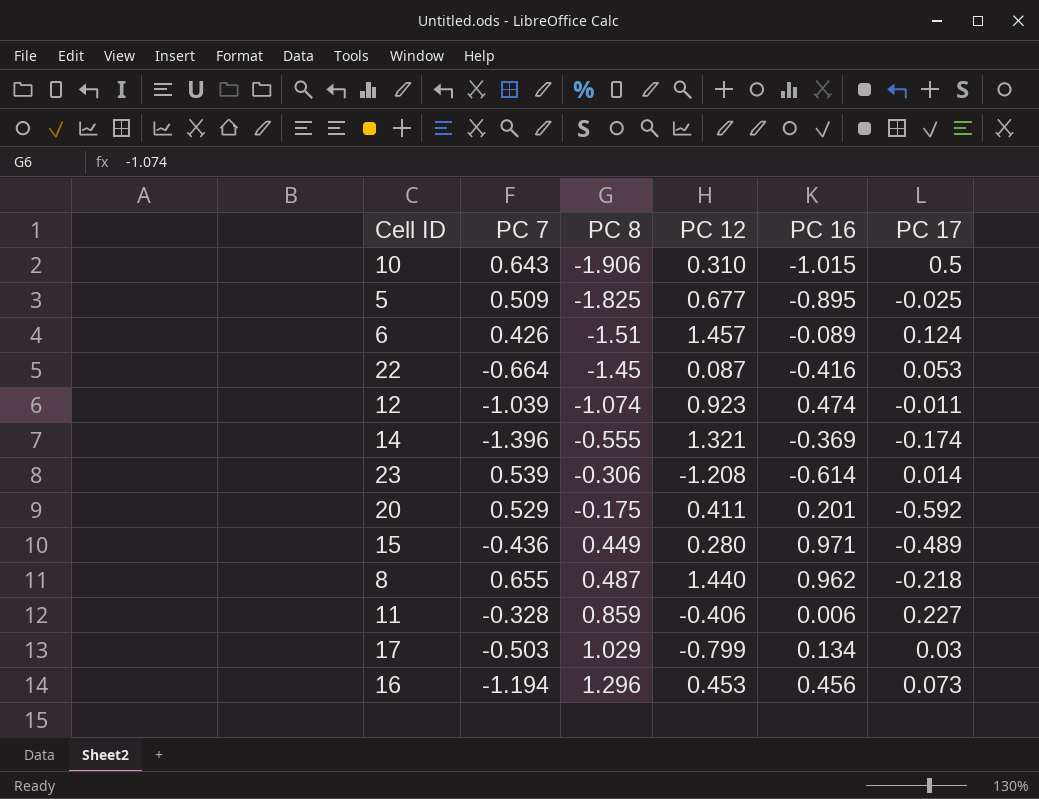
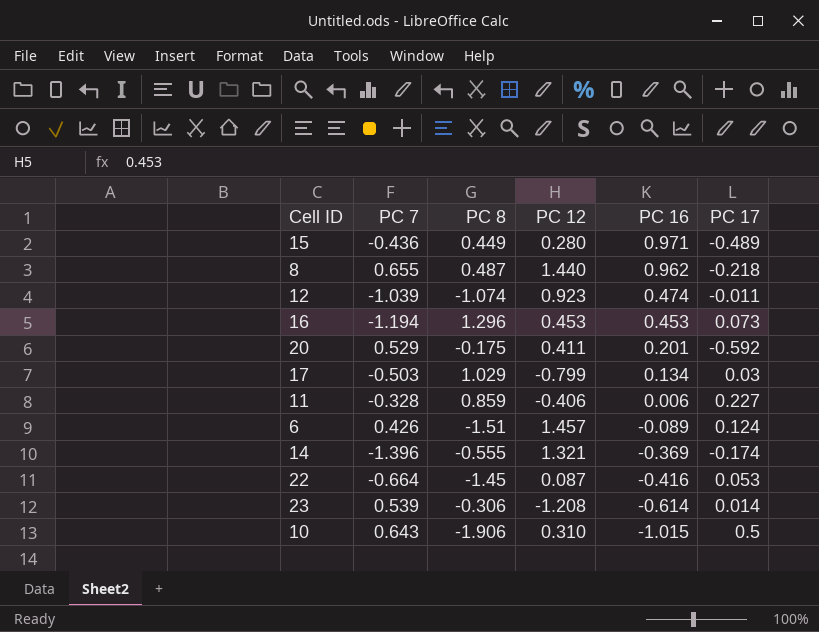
row order: PC 8 ascending -> PC 16 descending
row 5: 0.509 | -1.825 | 0.677 | -0.895 | -0.025 -> none
16 | PC 16: 0.456 -> 0.453

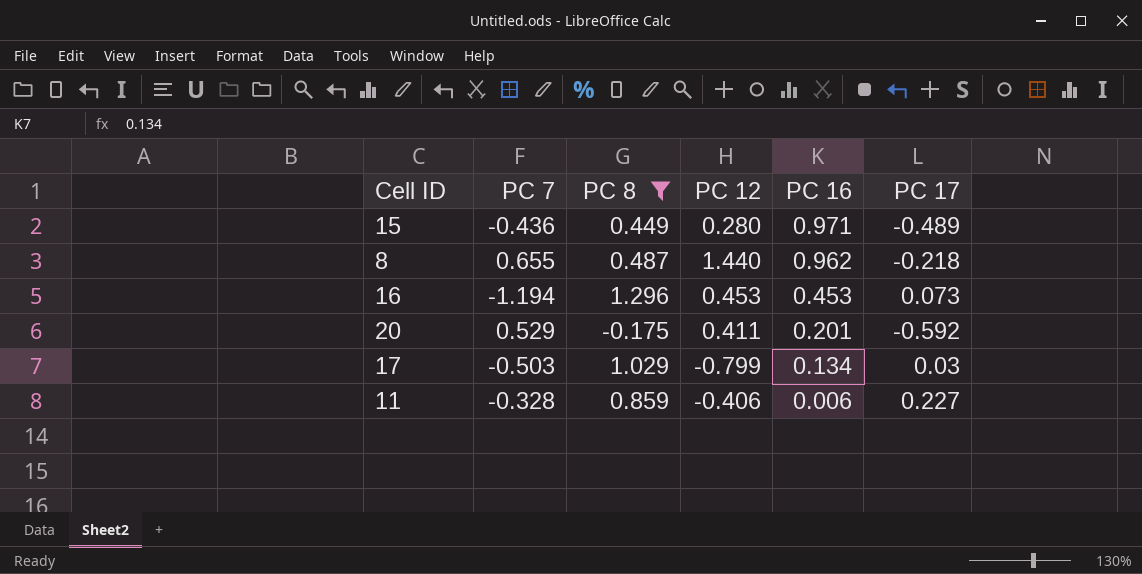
filter: none -> PC 8 >= -0.175

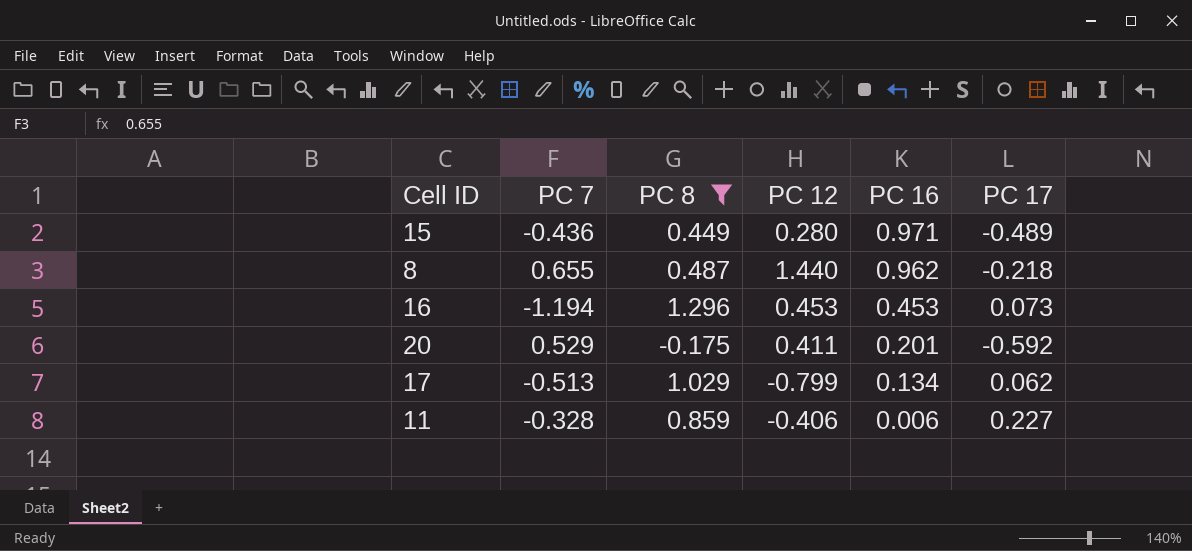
17 | PC 7: -0.503 -> -0.513
17 | PC 17: 0.03 -> 0.062

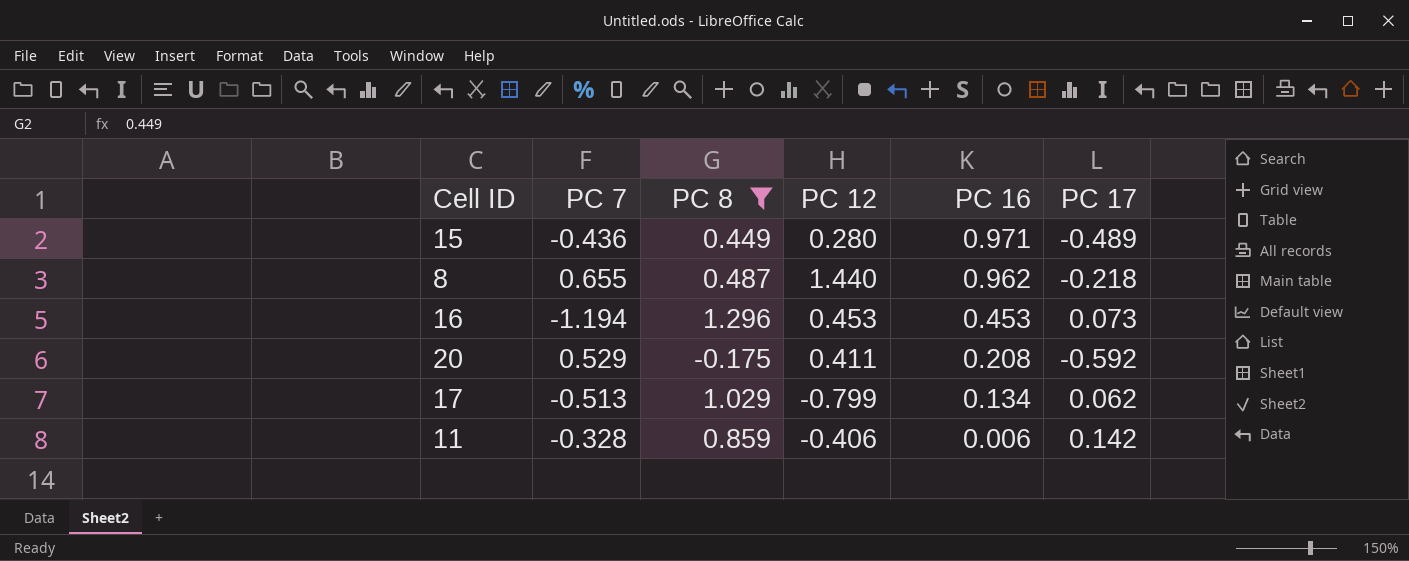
20 | PC 16: 0.201 -> 0.208
11 | PC 17: 0.227 -> 0.142

